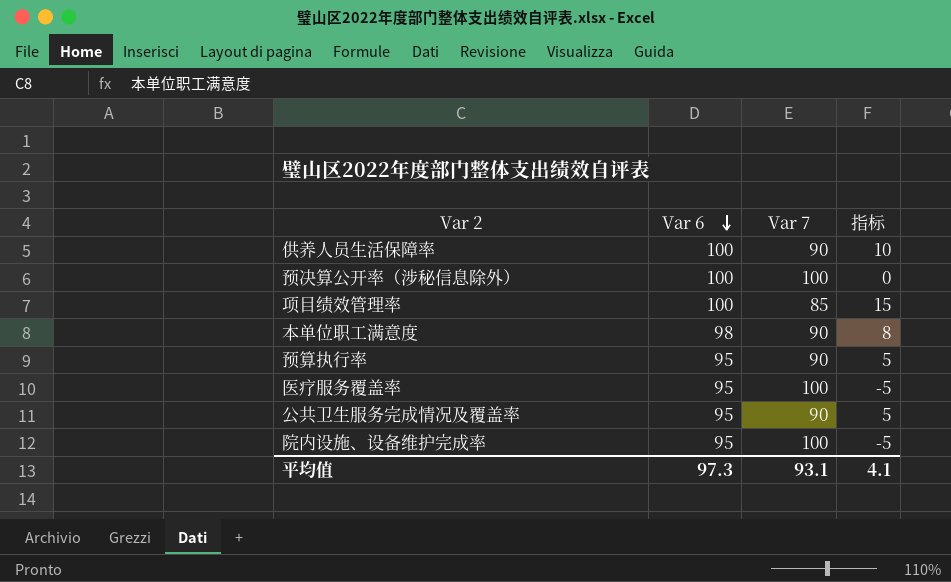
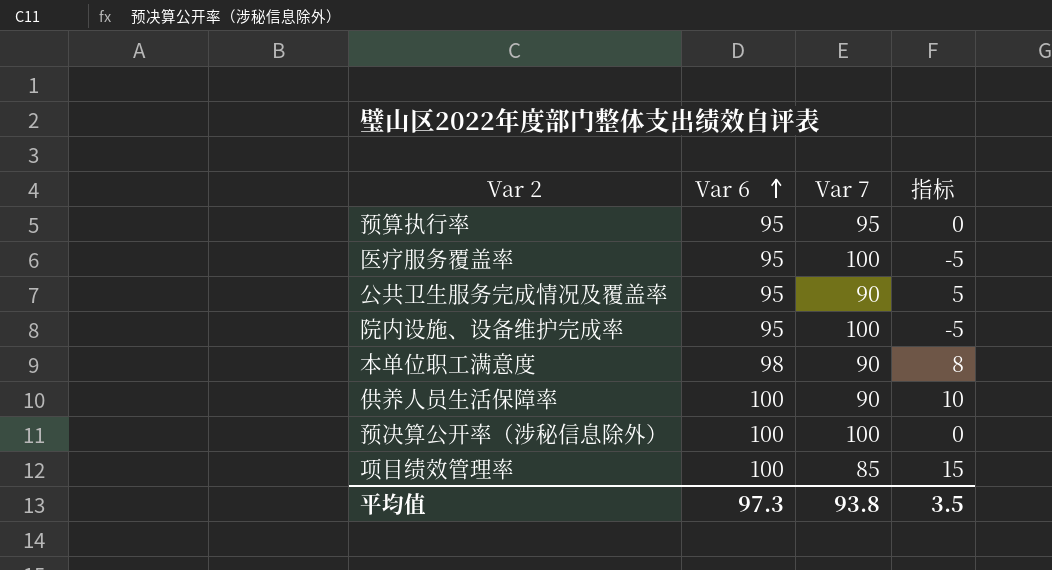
row order: Var 6 descending -> Var 6 ascending
预算执行率 | Var 7: 90 -> 95
预算执行率 | 指标: 5 -> 0
平均值 | Var 7: 93.1 -> 93.8
平均值 | 指标: 4.1 -> 3.5

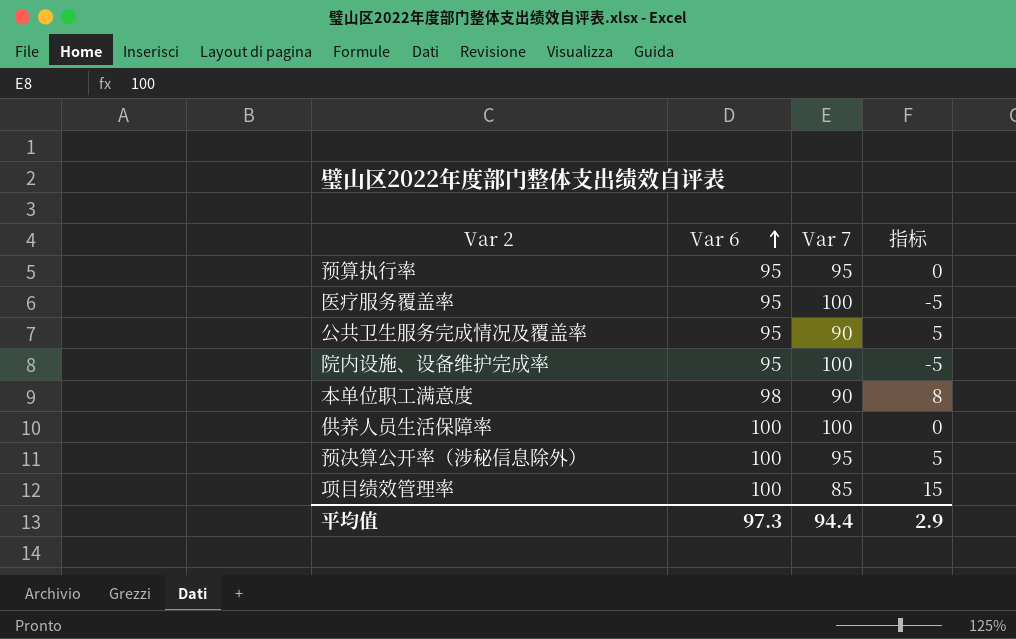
供养人员生活保障率 | Var 7: 90 -> 100
供养人员生活保障率 | 指标: 10 -> 0
预决算公开率（涉秘信息除外） | Var 7: 100 -> 95
预决算公开率（涉秘信息除外） | 指标: 0 -> 5
平均值 | Var 7: 93.8 -> 94.4
平均值 | 指标: 3.5 -> 2.9

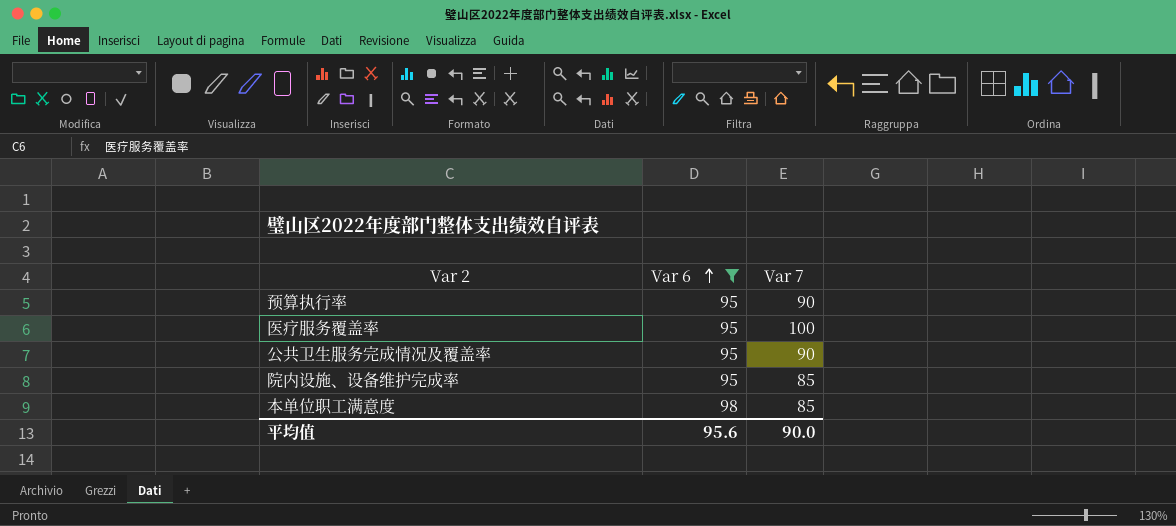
filter: none -> Var 6 != 100
column 指标 | formula: [Var 6] - [Var 7] -> none
预算执行率 | Var 7: 95 -> 90
院内设施、设备维护完成率 | Var 7: 100 -> 85
本单位职工满意度 | Var 7: 90 -> 85
平均值 | Var 6: 97.3 -> 95.6
平均值 | Var 7: 94.4 -> 90.0

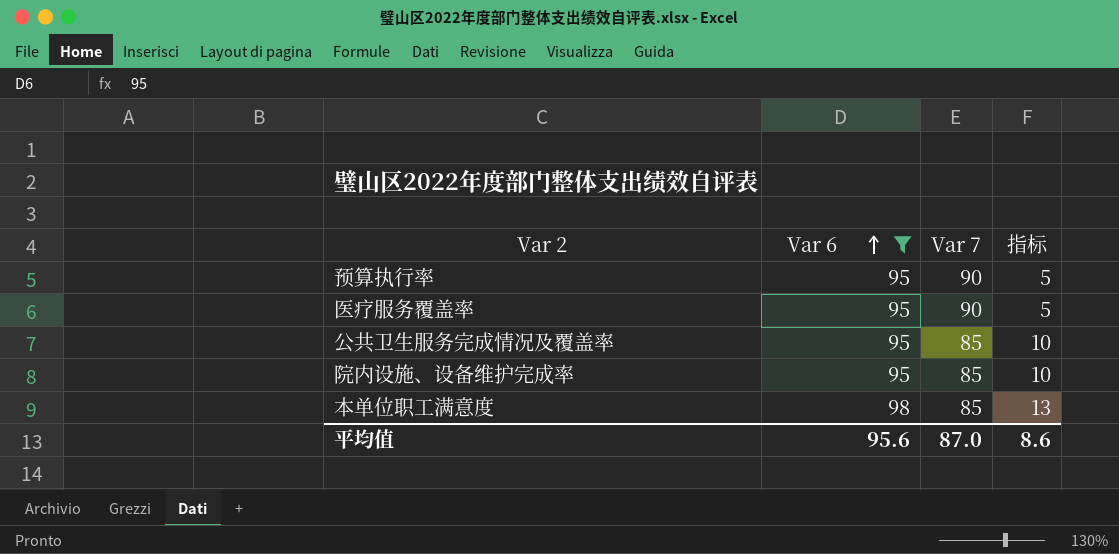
column 指标 | formula: none -> [Var 6] - [Var 7]
医疗服务覆盖率 | Var 7: 100 -> 90
公共卫生服务完成情况及覆盖率 | Var 7: 90 -> 85
平均值 | Var 7: 90.0 -> 87.0

